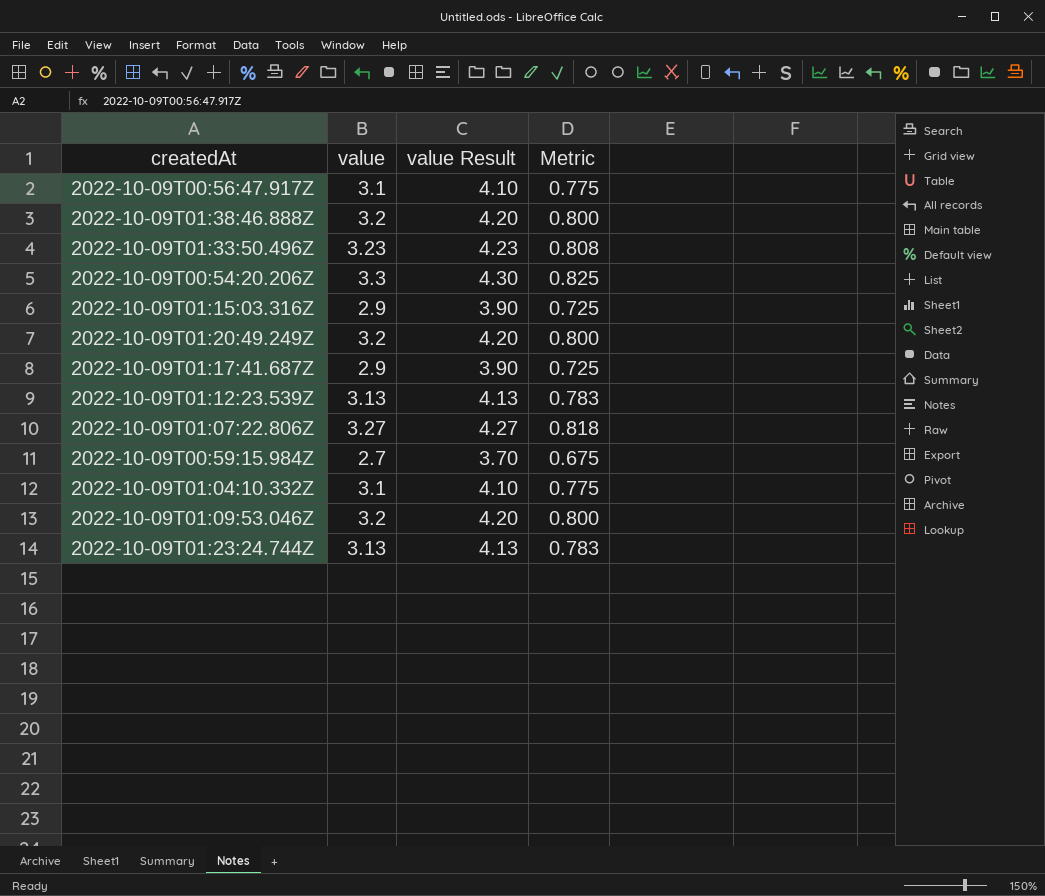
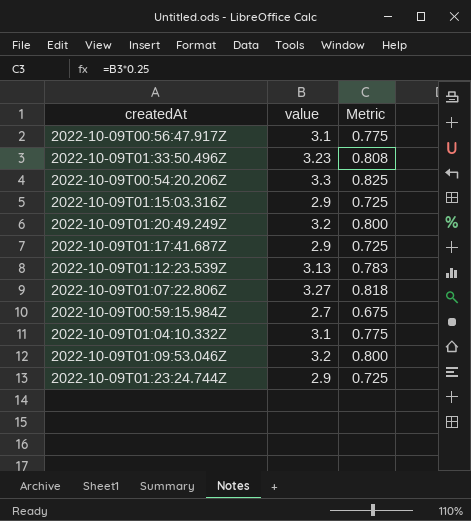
column value Result | formula: [value] + 1 -> none
row 2022-10-09T01:38:46.888Z: 3.2 | 4.20 | 0.800 -> none
2022-10-09T01:23:24.744Z | value: 3.13 -> 2.9
2022-10-09T01:23:24.744Z | Metric: 0.783 -> 0.725

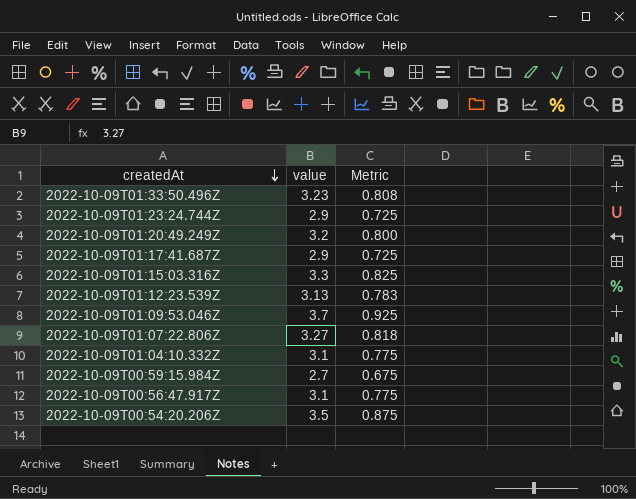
row order: none -> createdAt descending
2022-10-09T01:15:03.316Z | value: 2.9 -> 3.3
2022-10-09T01:15:03.316Z | Metric: 0.725 -> 0.825
2022-10-09T01:09:53.046Z | value: 3.2 -> 3.7
2022-10-09T01:09:53.046Z | Metric: 0.800 -> 0.925
2022-10-09T00:54:20.206Z | value: 3.3 -> 3.5
2022-10-09T00:54:20.206Z | Metric: 0.825 -> 0.875

